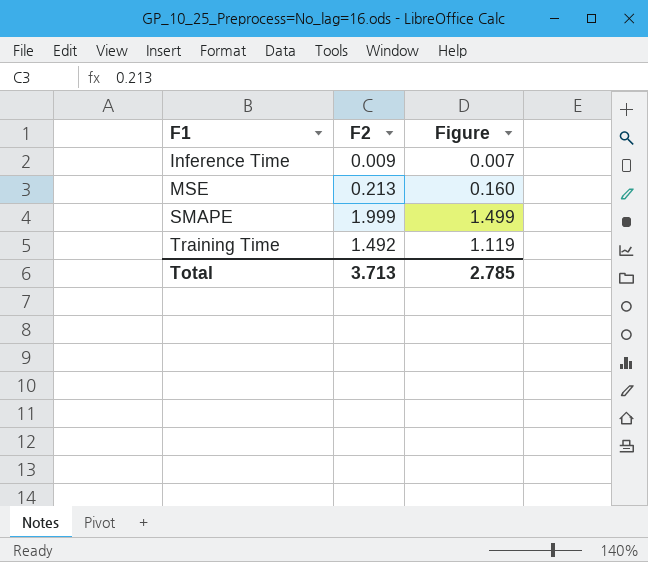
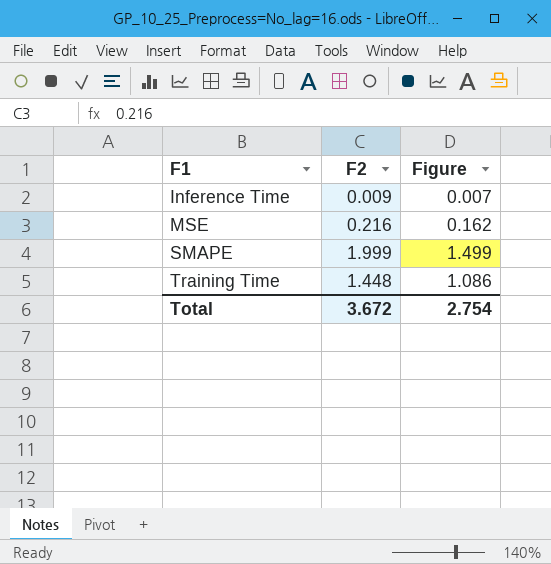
MSE | F2: 0.213 -> 0.216
MSE | Figure: 0.160 -> 0.162
Training Time | F2: 1.492 -> 1.448
Training Time | Figure: 1.119 -> 1.086
Total | F2: 3.713 -> 3.672
Total | Figure: 2.785 -> 2.754

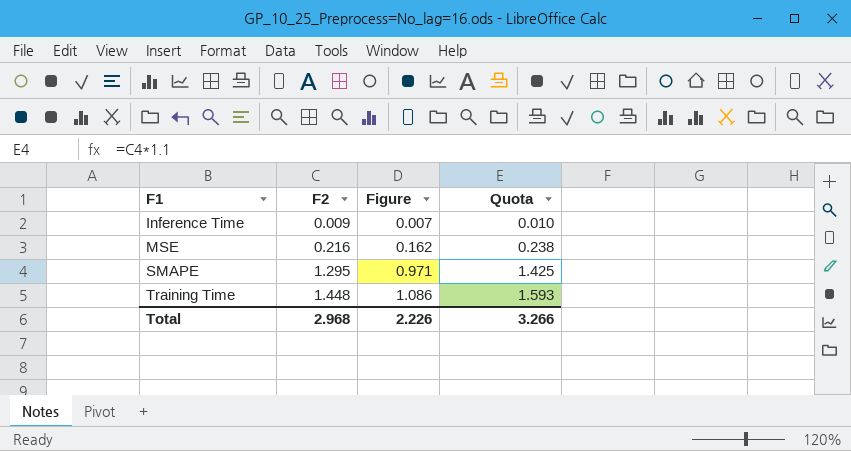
column Quota | formula: none -> [F2] * 1.1
SMAPE | F2: 1.999 -> 1.295
SMAPE | Figure: 1.499 -> 0.971
Total | F2: 3.672 -> 2.968
Total | Figure: 2.754 -> 2.226

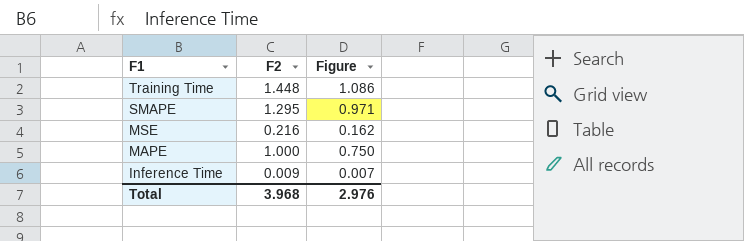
row order: F1 ascending -> F1 descending
column Quota | formula: [F2] * 1.1 -> none
row MAPE: none -> 1.000 | 0.750
Total | F2: 2.968 -> 3.968
Total | Figure: 2.226 -> 2.976

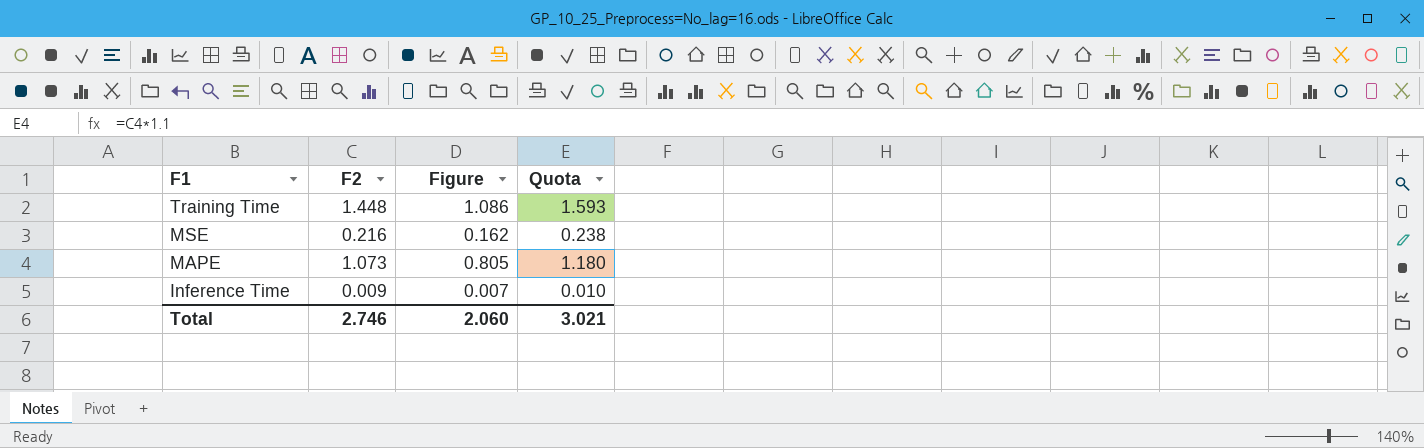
column Quota | formula: none -> [F2] * 1.1
row SMAPE: 1.295 | 0.971 -> none
MAPE | F2: 1.000 -> 1.073
MAPE | Figure: 0.750 -> 0.805
Total | F2: 3.968 -> 2.746
Total | Figure: 2.976 -> 2.060

